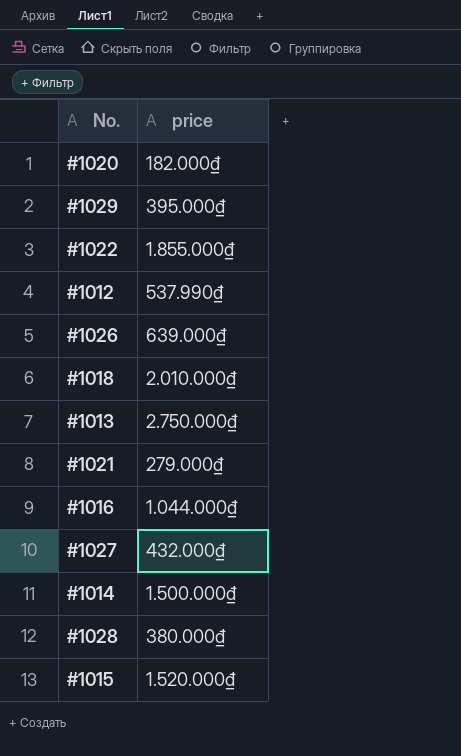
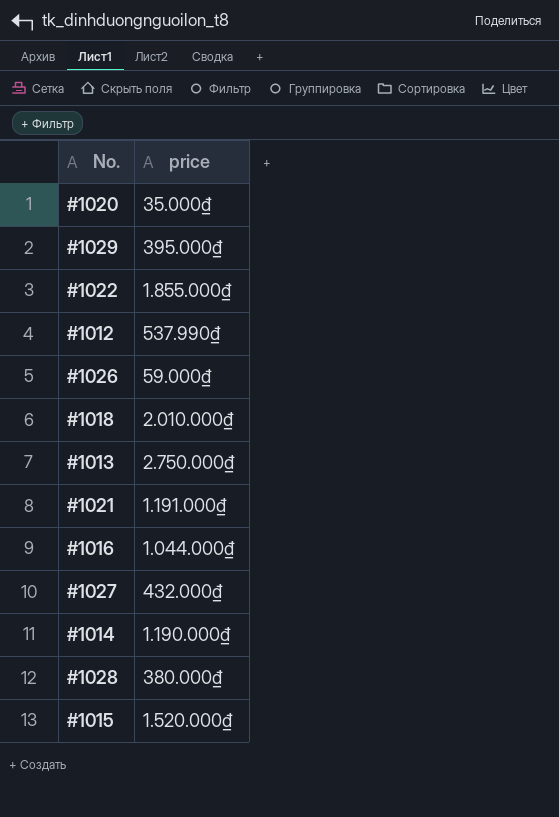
#1020 | price: 182.000₫ -> 35.000₫
#1026 | price: 639.000₫ -> 59.000₫
#1021 | price: 279.000₫ -> 1.191.000₫
#1014 | price: 1.500.000₫ -> 1.190.000₫

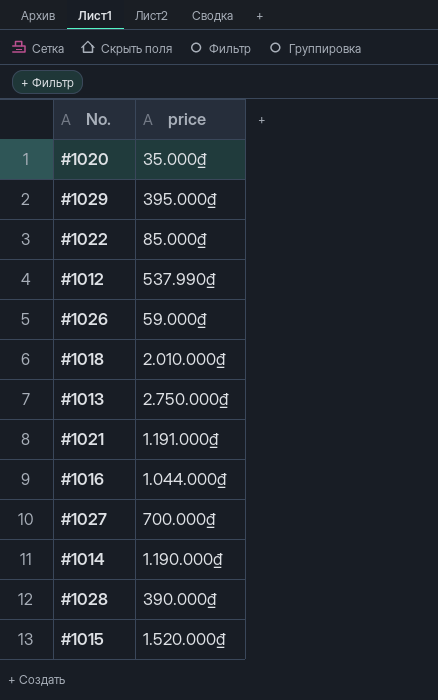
#1022 | price: 1.855.000₫ -> 85.000₫
#1027 | price: 432.000₫ -> 700.000₫
#1028 | price: 380.000₫ -> 390.000₫

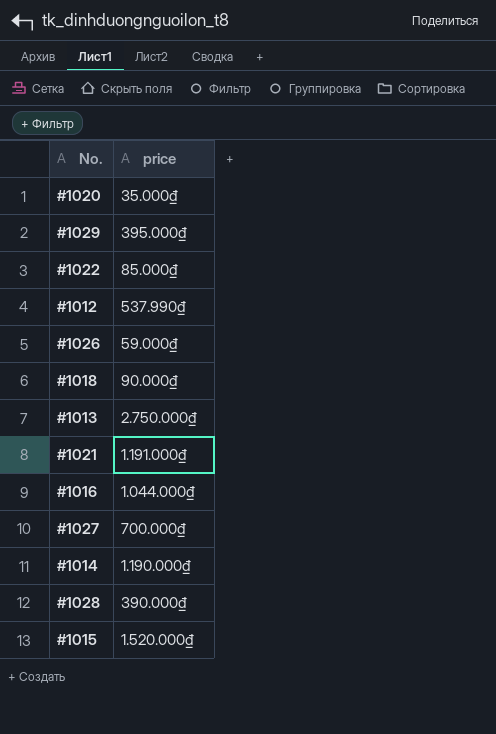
#1018 | price: 2.010.000₫ -> 90.000₫

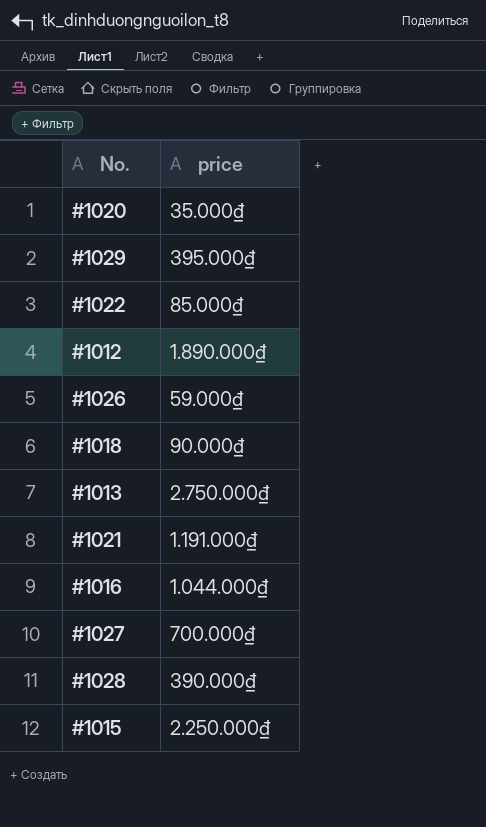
row #1014: 1.190.000₫ -> none
#1012 | price: 537.990₫ -> 1.890.000₫
#1015 | price: 1.520.000₫ -> 2.250.000₫

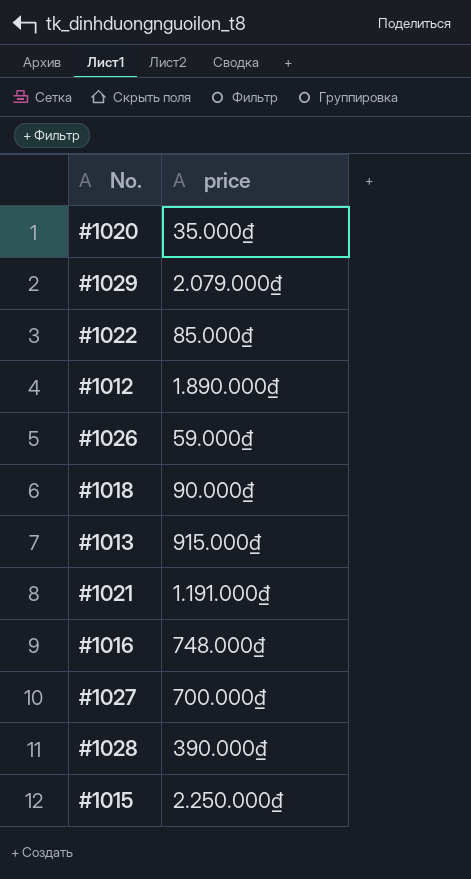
#1029 | price: 395.000₫ -> 2.079.000₫
#1013 | price: 2.750.000₫ -> 915.000₫
#1016 | price: 1.044.000₫ -> 748.000₫

